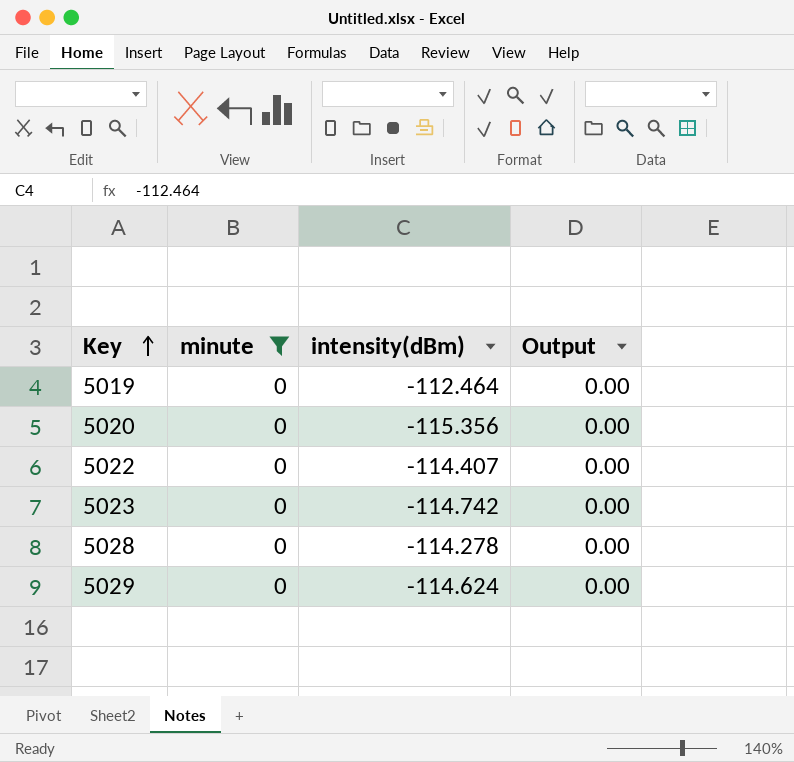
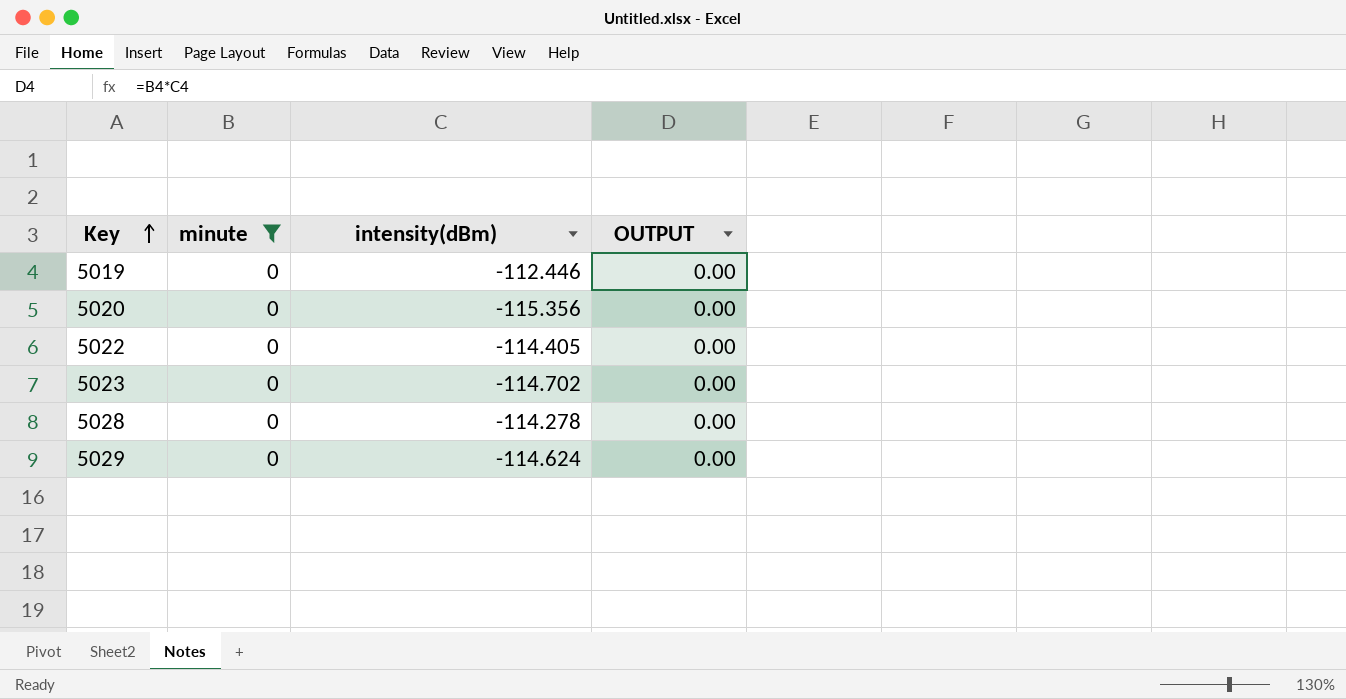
column name: Output -> OUTPUT
5019 | intensity(dBm): -112.464 -> -112.446
5022 | intensity(dBm): -114.407 -> -114.405
5023 | intensity(dBm): -114.742 -> -114.702

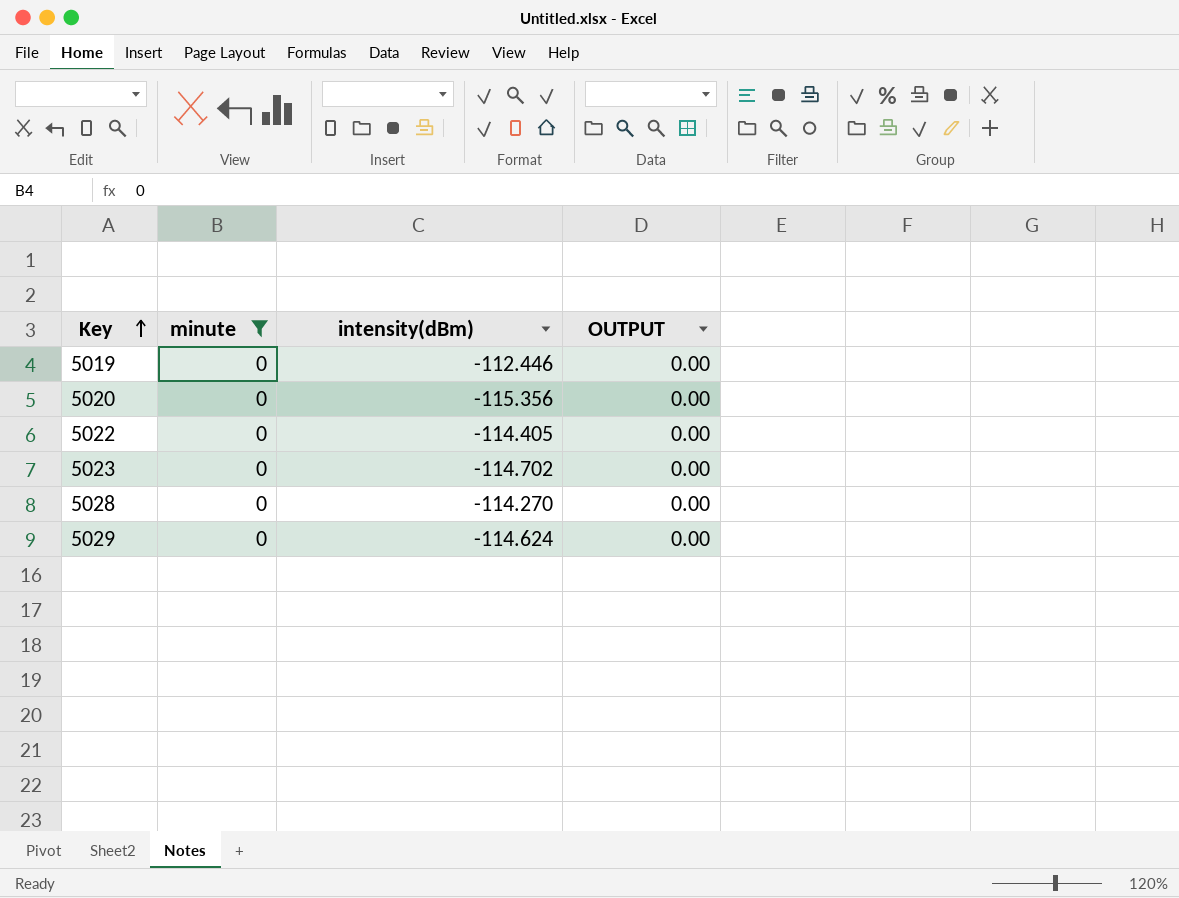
5028 | intensity(dBm): -114.278 -> -114.270

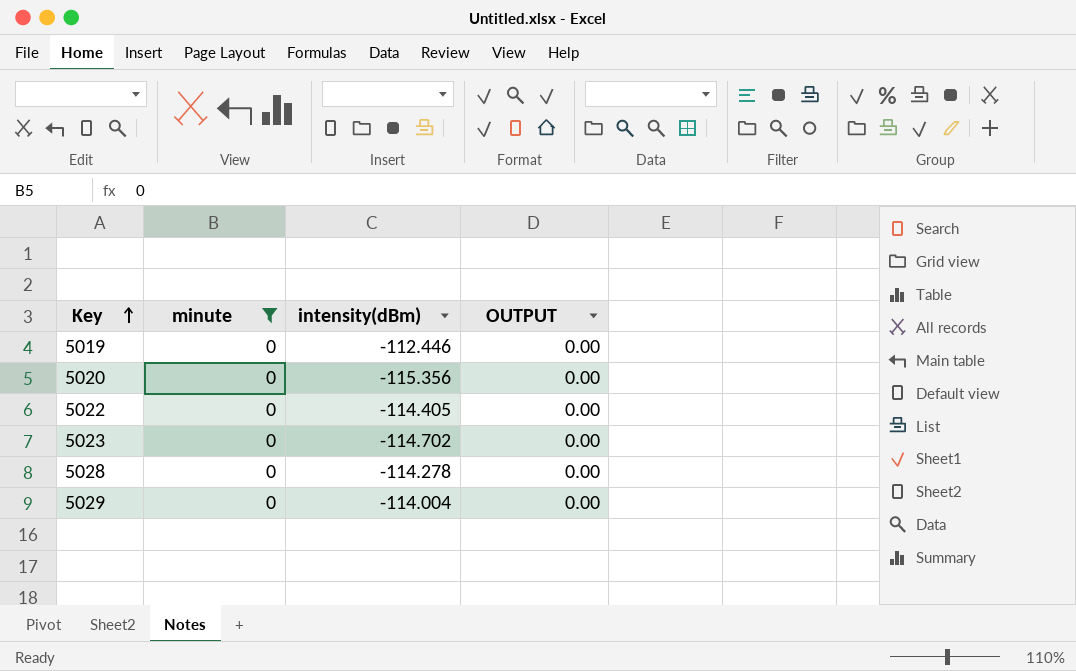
5028 | intensity(dBm): -114.270 -> -114.278
5029 | intensity(dBm): -114.624 -> -114.004

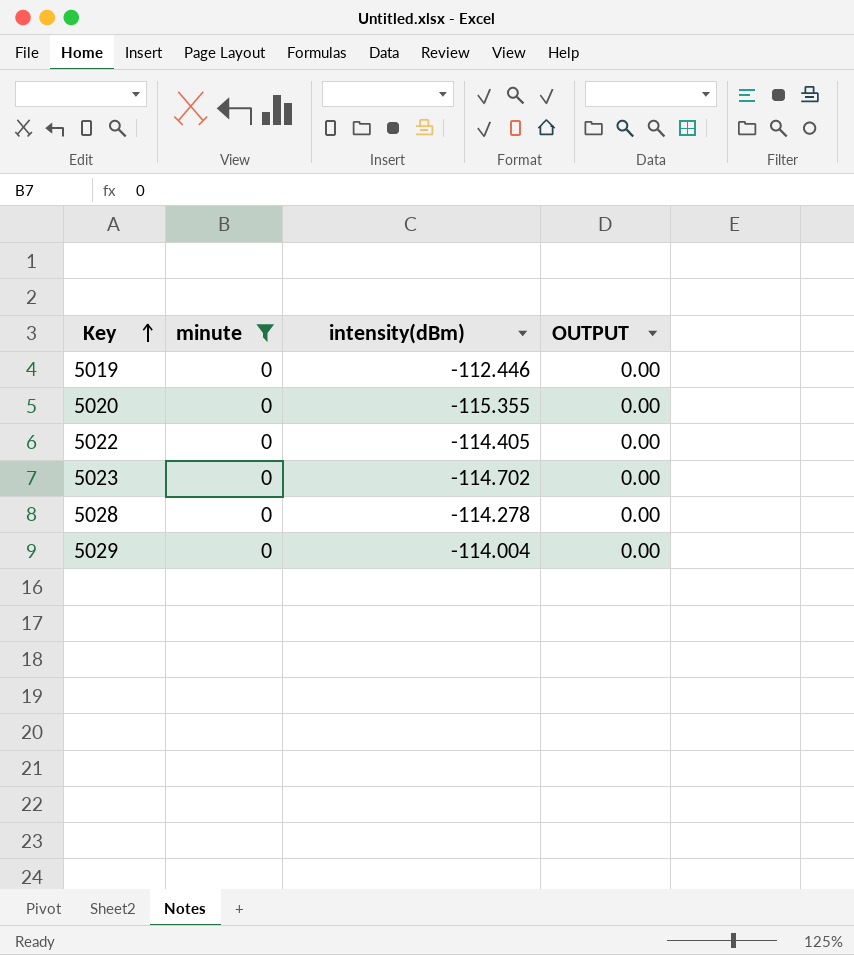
5020 | intensity(dBm): -115.356 -> -115.355

